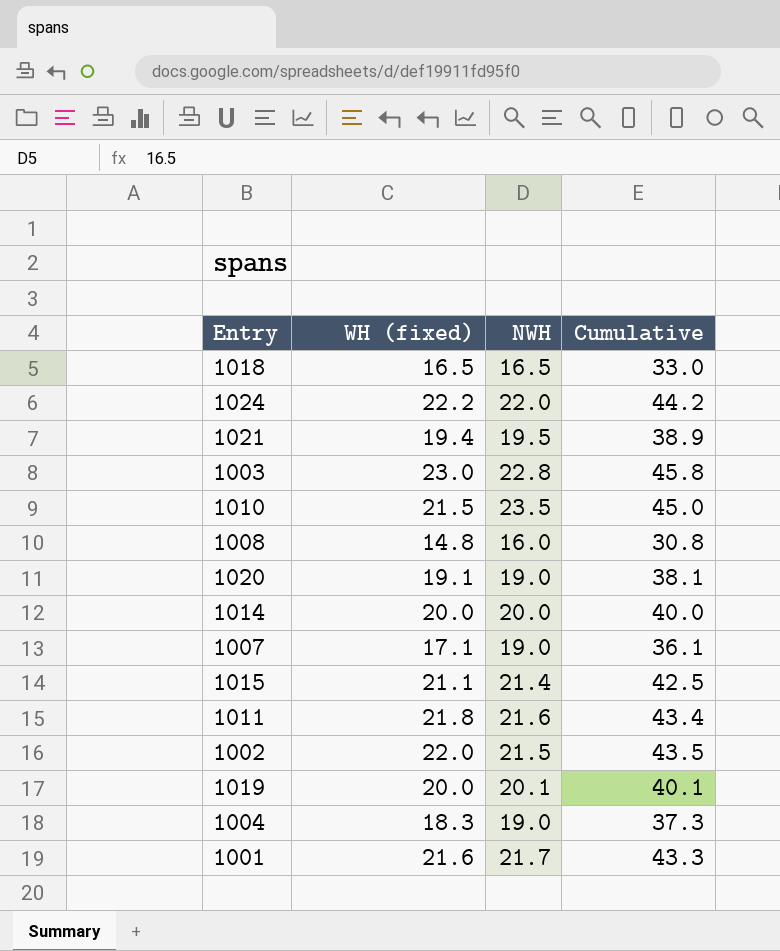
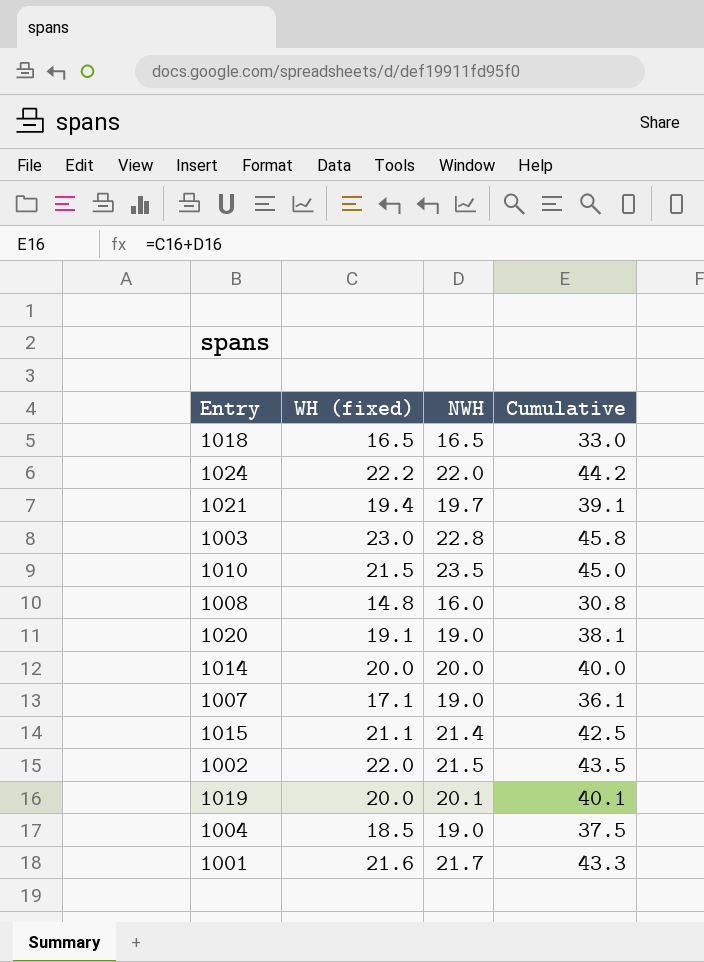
row 1011: 21.8 | 21.6 | 43.4 -> none
1021 | NWH: 19.5 -> 19.7
1021 | Cumulative: 38.9 -> 39.1
1004 | WH (fixed): 18.3 -> 18.5
1004 | Cumulative: 37.3 -> 37.5

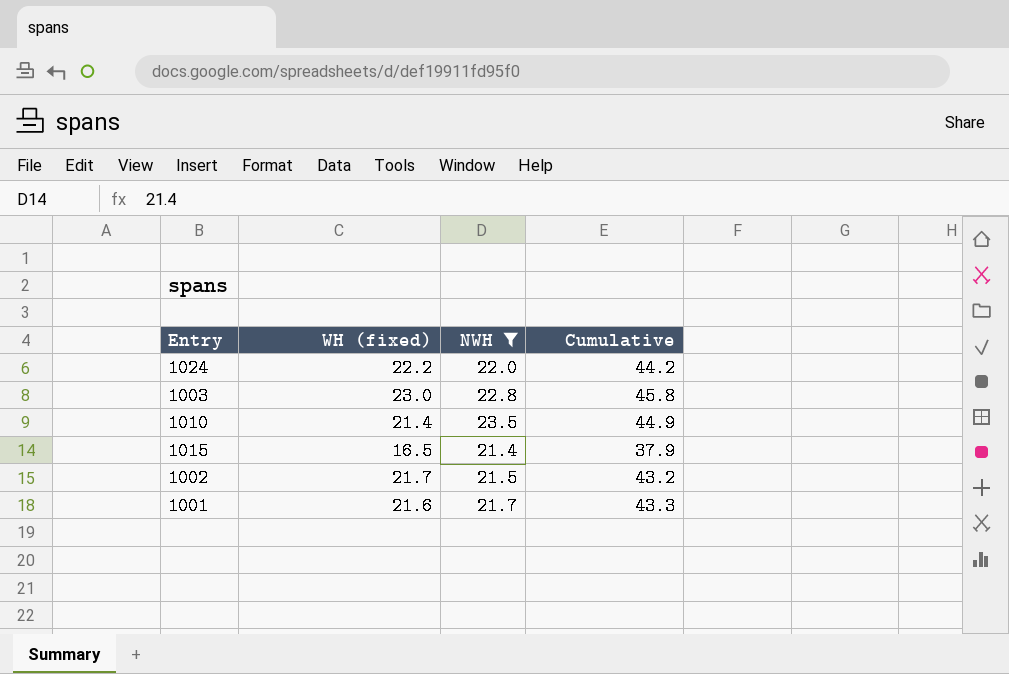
filter: none -> NWH >= 21.4
1010 | WH (fixed): 21.5 -> 21.4
1010 | Cumulative: 45.0 -> 44.9
1015 | WH (fixed): 21.1 -> 16.5
1015 | Cumulative: 42.5 -> 37.9
1002 | WH (fixed): 22.0 -> 21.7
1002 | Cumulative: 43.5 -> 43.2

